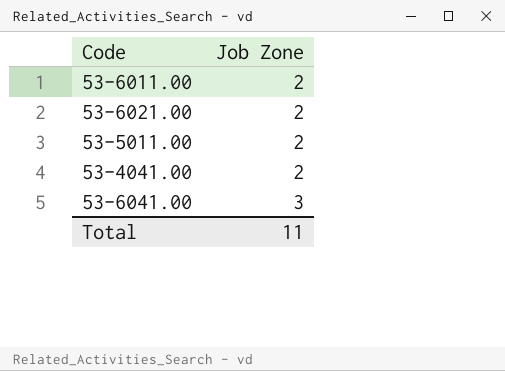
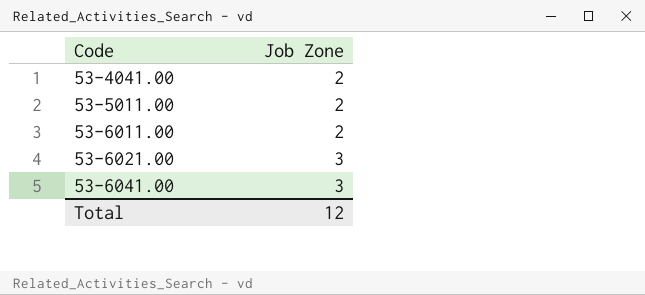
row order: Job Zone ascending -> Code ascending
53-6021.00 | Job Zone: 2 -> 3
Total | Job Zone: 11 -> 12

